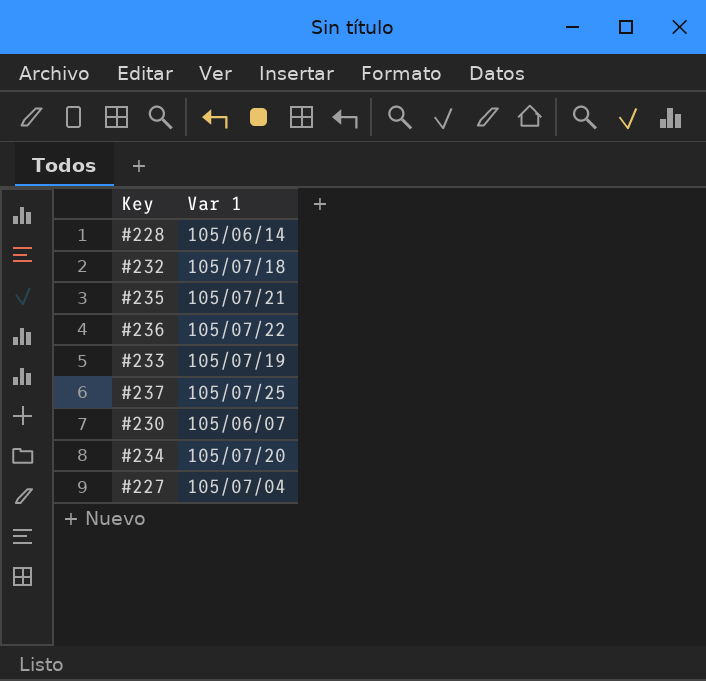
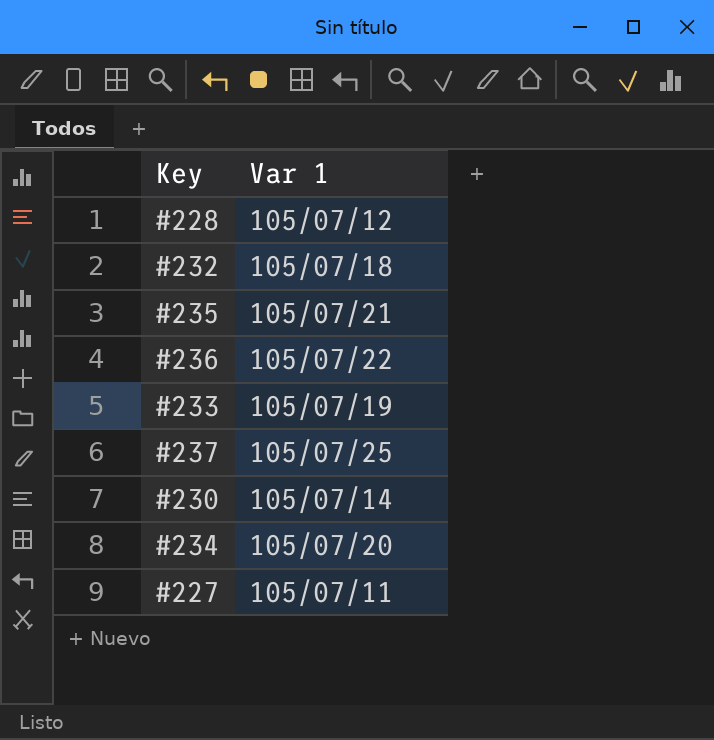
#228 | Var 1: 105/06/14 -> 105/07/12
#230 | Var 1: 105/06/07 -> 105/07/14
#227 | Var 1: 105/07/04 -> 105/07/11

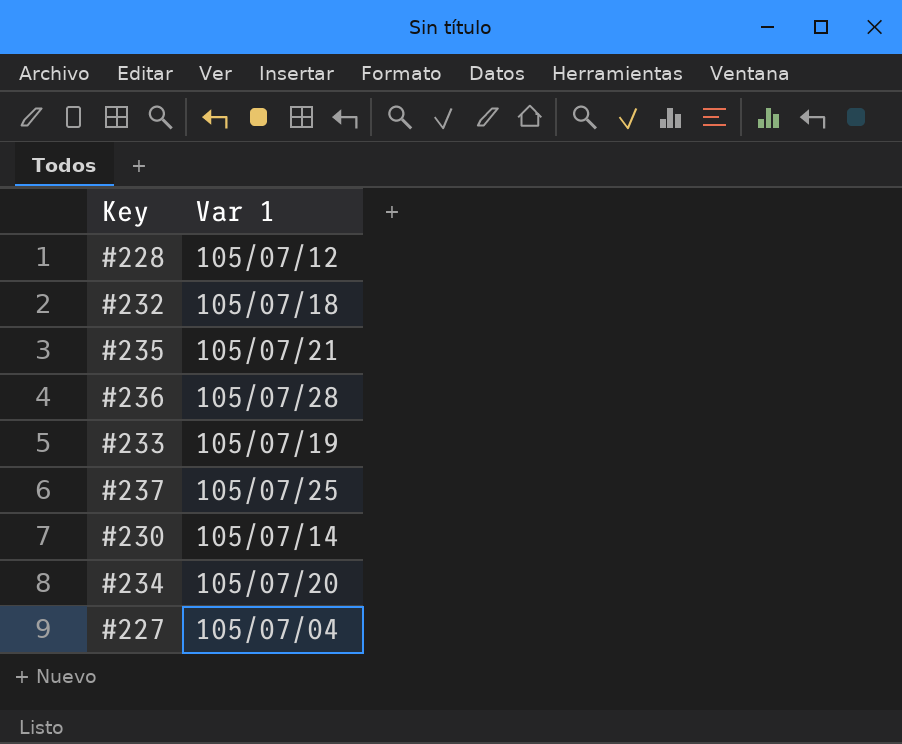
#236 | Var 1: 105/07/22 -> 105/07/28
#227 | Var 1: 105/07/11 -> 105/07/04

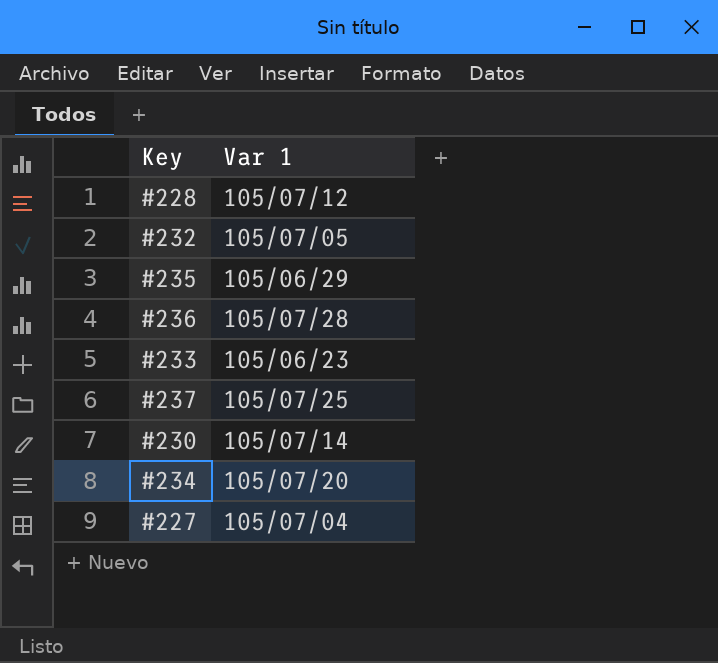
#232 | Var 1: 105/07/18 -> 105/07/05
#235 | Var 1: 105/07/21 -> 105/06/29
#233 | Var 1: 105/07/19 -> 105/06/23

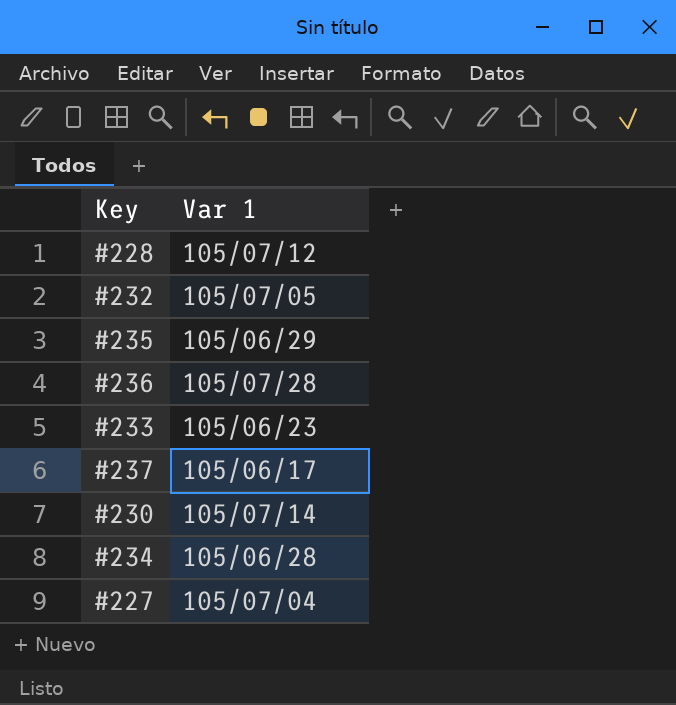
#237 | Var 1: 105/07/25 -> 105/06/17
#234 | Var 1: 105/07/20 -> 105/06/28

